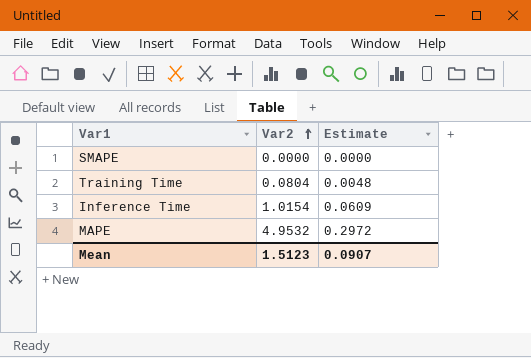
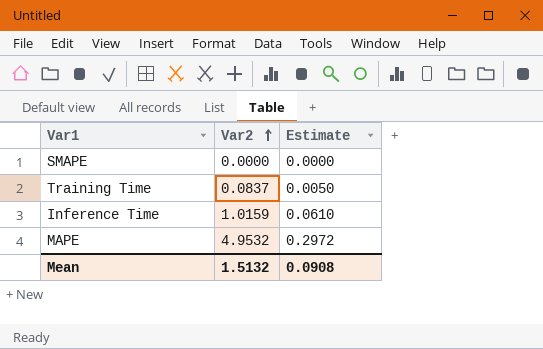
Training Time | Var2: 0.0804 -> 0.0837
Training Time | Estimate: 0.0048 -> 0.0050
Inference Time | Var2: 1.0154 -> 1.0159
Inference Time | Estimate: 0.0609 -> 0.0610
Mean | Var2: 1.5123 -> 1.5132
Mean | Estimate: 0.0907 -> 0.0908

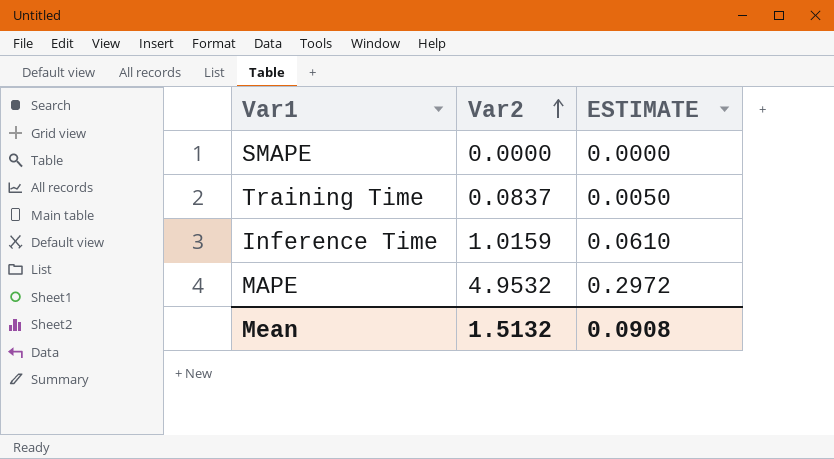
column name: Estimate -> ESTIMATE

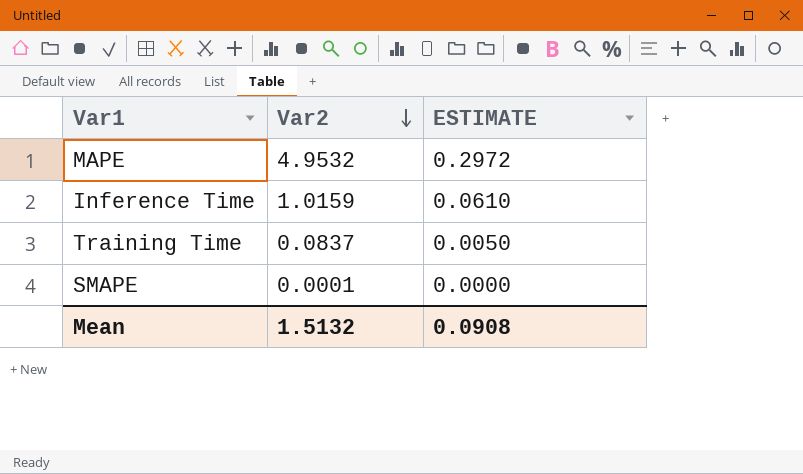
row order: Var2 ascending -> Var2 descending
SMAPE | Var2: 0.0000 -> 0.0001

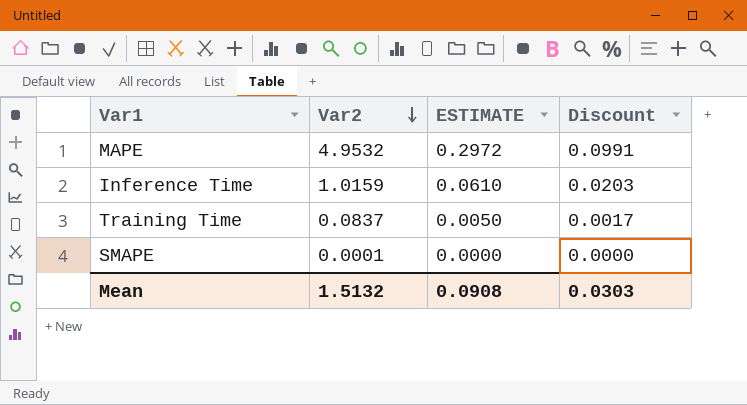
column Discount | formula: none -> [Var2] * 0.02

